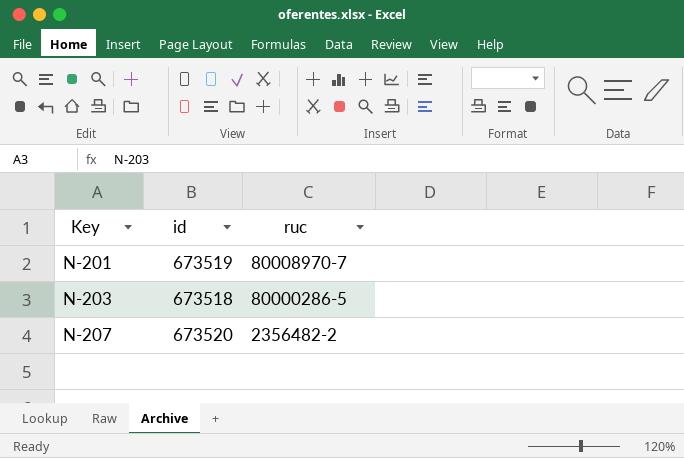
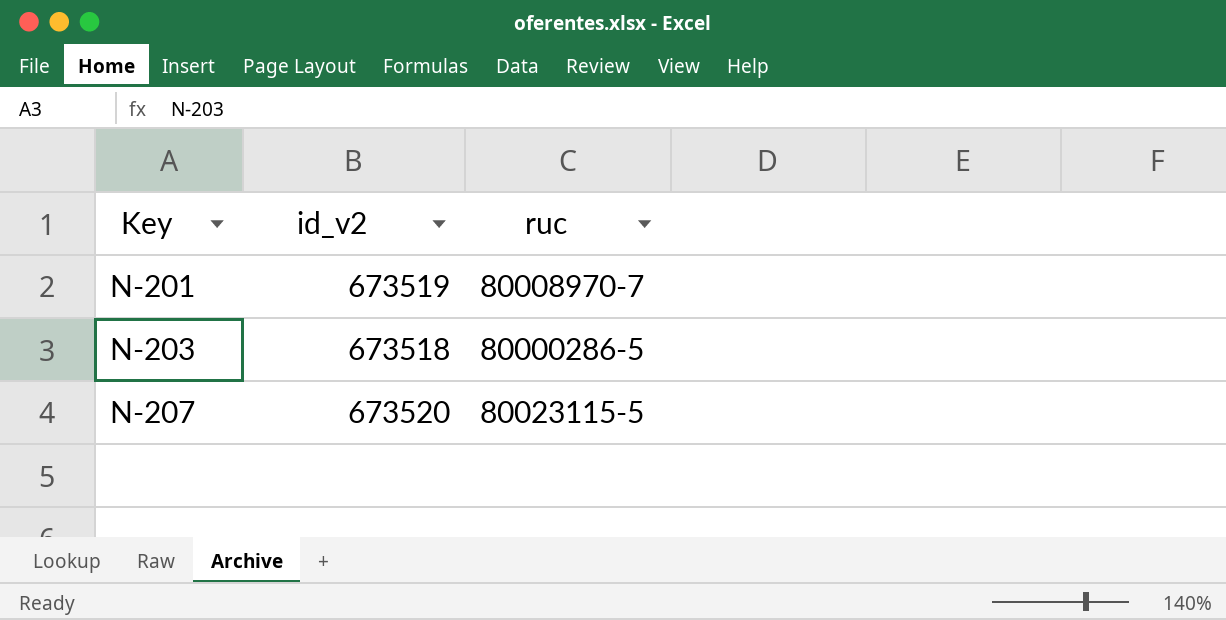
column name: id -> id_v2
N-207 | ruc: 2356482-2 -> 80023115-5

